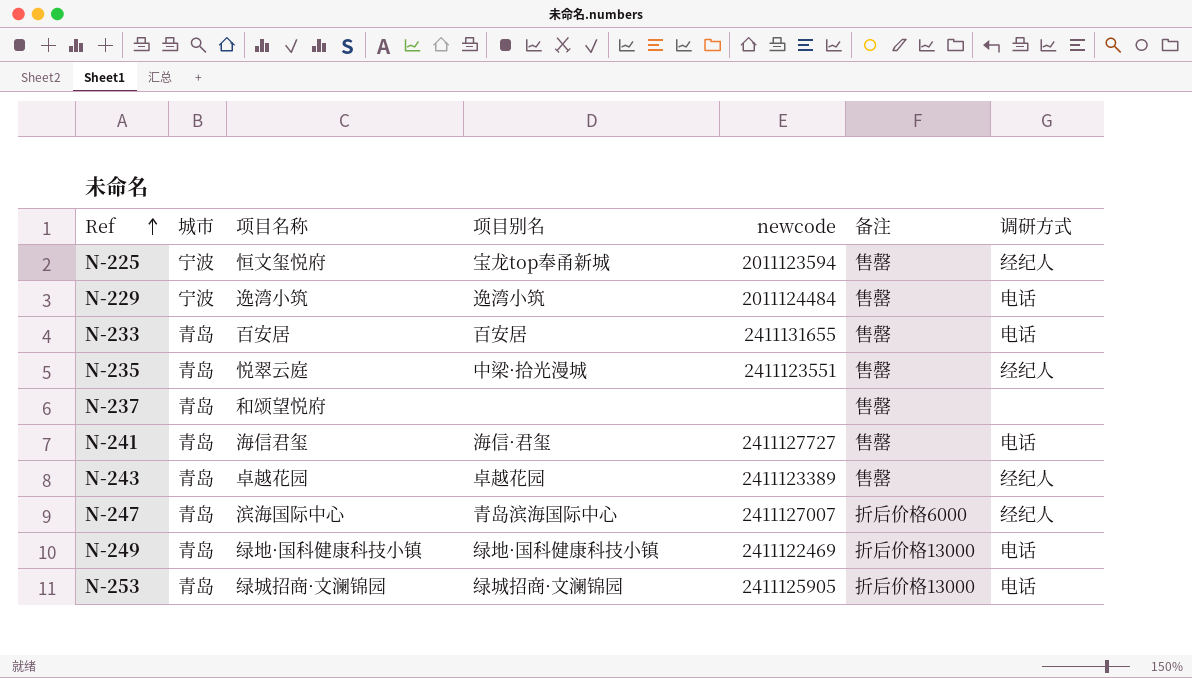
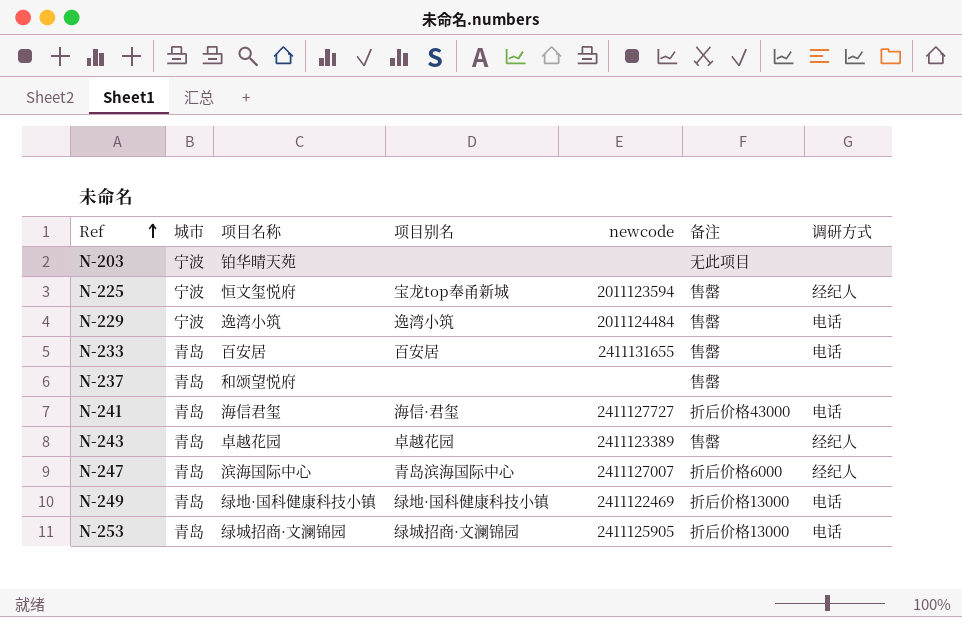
row N-235: 青岛 | 悦翠云庭 | 中梁·拾光漫城 | 2411123551 | 售罄 | 经纪人 -> none
row N-203: none -> 宁波 | 铂华晴天苑 | none | none | 无此项目 | none
N-241 | 备注: 售罄 -> 折后价格43000

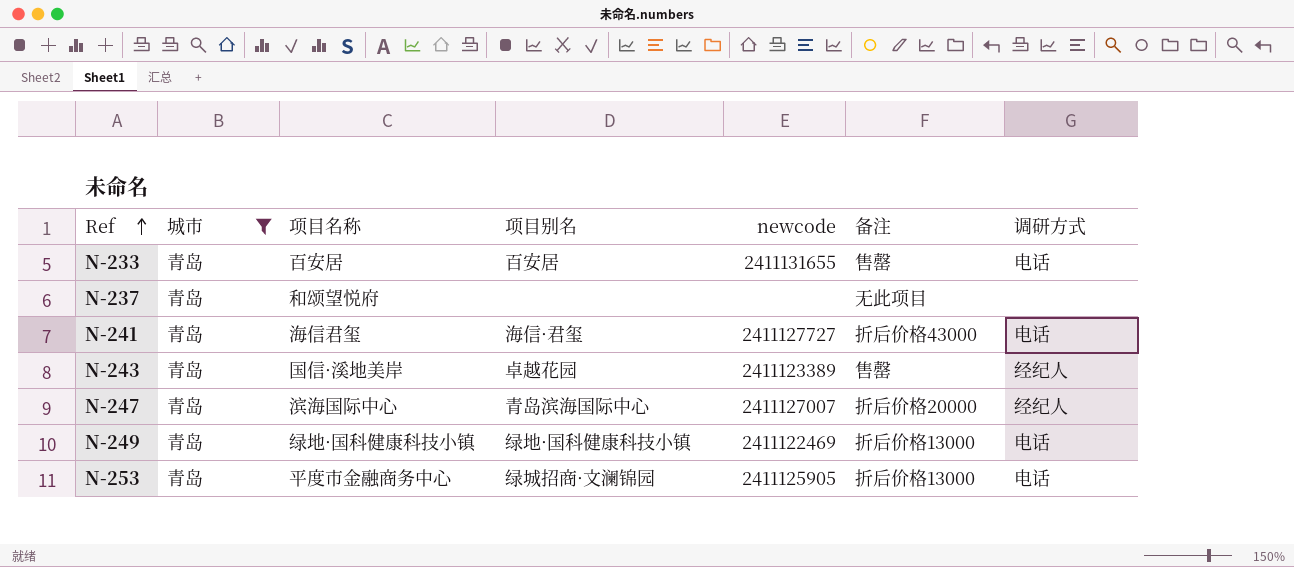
filter: none -> 城市 = 青岛
N-237 | 备注: 售罄 -> 无此项目
N-243 | 项目名称: 卓越花园 -> 国信·溪地美岸
N-247 | 备注: 折后价格6000 -> 折后价格20000
N-253 | 项目名称: 绿城招商·文澜锦园 -> 平度市金融商务中心

